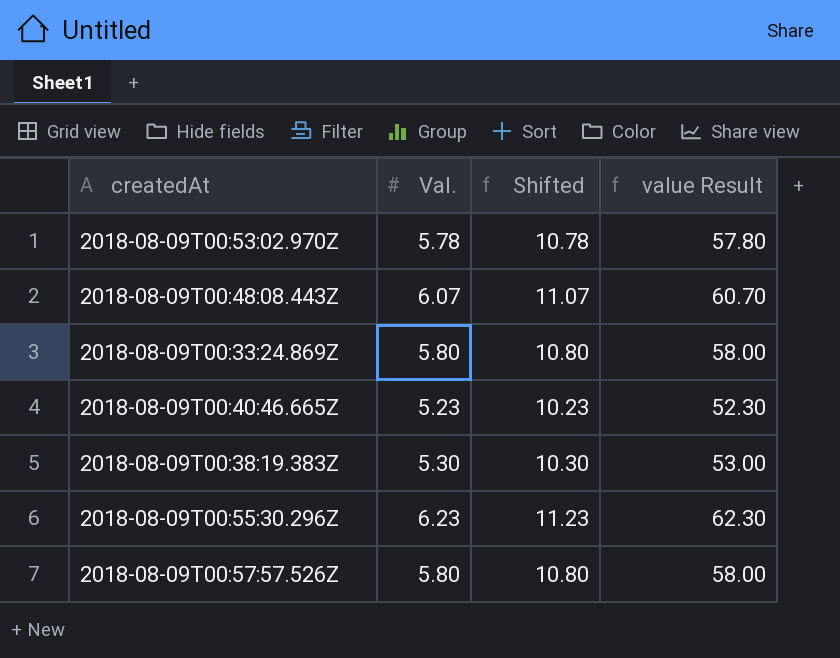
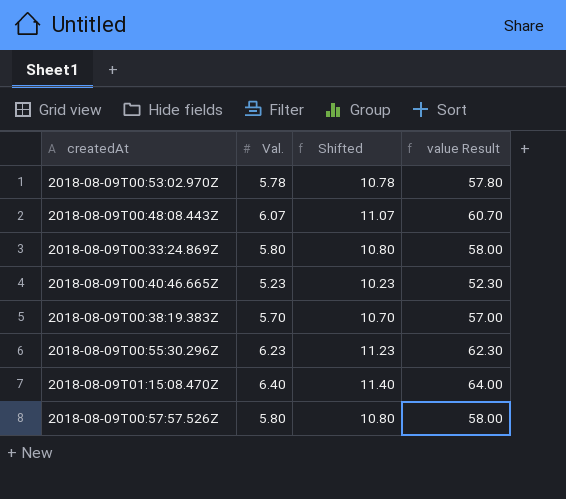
2018-08-09T00:38:19.383Z | Val.: 5.30 -> 5.70
2018-08-09T00:38:19.383Z | Shifted: 10.30 -> 10.70
2018-08-09T00:38:19.383Z | value Result: 53.00 -> 57.00
row 2018-08-09T01:15:08.470Z: none -> 6.40 | 11.40 | 64.00

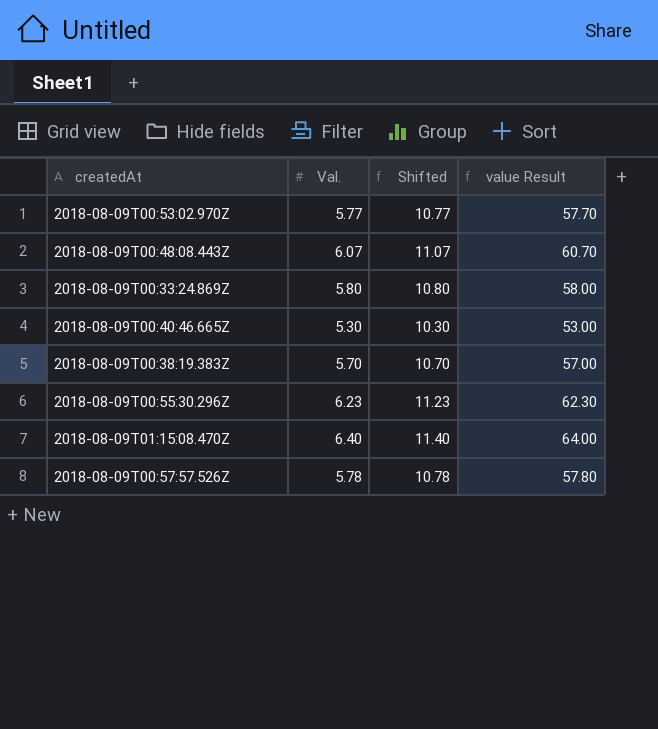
2018-08-09T00:53:02.970Z | Val.: 5.78 -> 5.77
2018-08-09T00:53:02.970Z | Shifted: 10.78 -> 10.77
2018-08-09T00:53:02.970Z | value Result: 57.80 -> 57.70
2018-08-09T00:40:46.665Z | Val.: 5.23 -> 5.30
2018-08-09T00:40:46.665Z | Shifted: 10.23 -> 10.30
2018-08-09T00:40:46.665Z | value Result: 52.30 -> 53.00
2018-08-09T00:57:57.526Z | Val.: 5.80 -> 5.78
2018-08-09T00:57:57.526Z | Shifted: 10.80 -> 10.78
2018-08-09T00:57:57.526Z | value Result: 58.00 -> 57.80

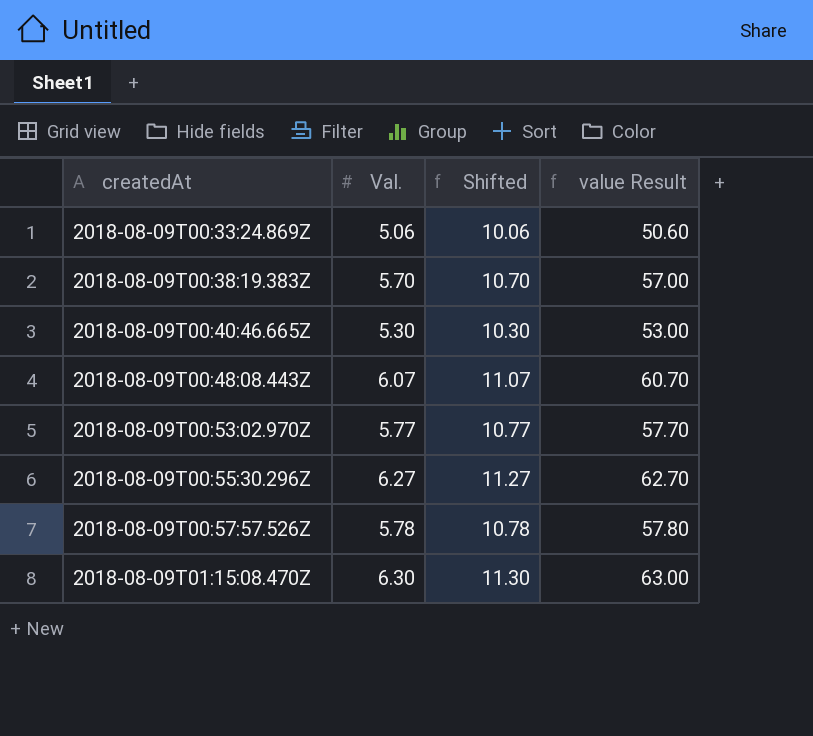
row order: none -> createdAt ascending
2018-08-09T00:33:24.869Z | Val.: 5.80 -> 5.06
2018-08-09T00:33:24.869Z | Shifted: 10.80 -> 10.06
2018-08-09T00:33:24.869Z | value Result: 58.00 -> 50.60
2018-08-09T00:55:30.296Z | Val.: 6.23 -> 6.27
2018-08-09T00:55:30.296Z | Shifted: 11.23 -> 11.27
2018-08-09T00:55:30.296Z | value Result: 62.30 -> 62.70
2018-08-09T01:15:08.470Z | Val.: 6.40 -> 6.30
2018-08-09T01:15:08.470Z | Shifted: 11.40 -> 11.30
2018-08-09T01:15:08.470Z | value Result: 64.00 -> 63.00

